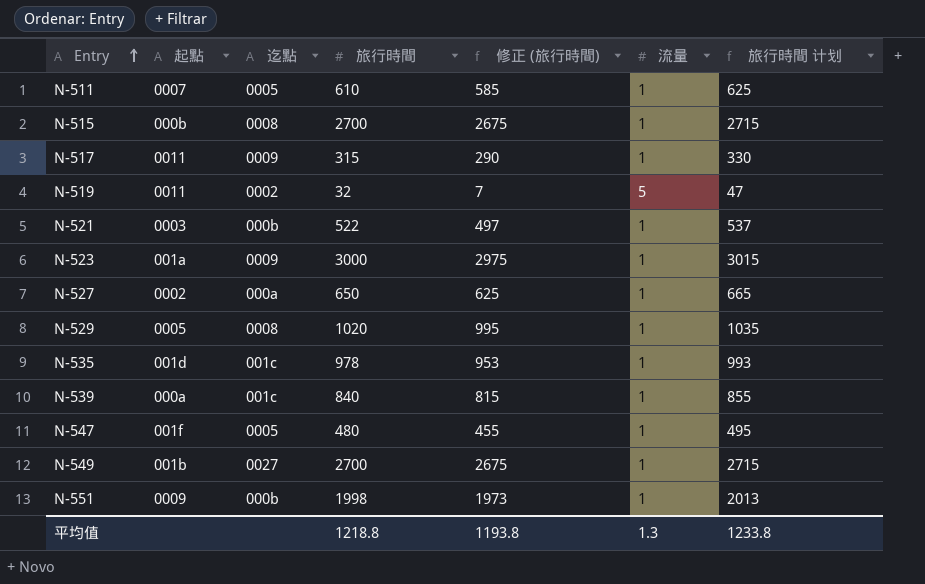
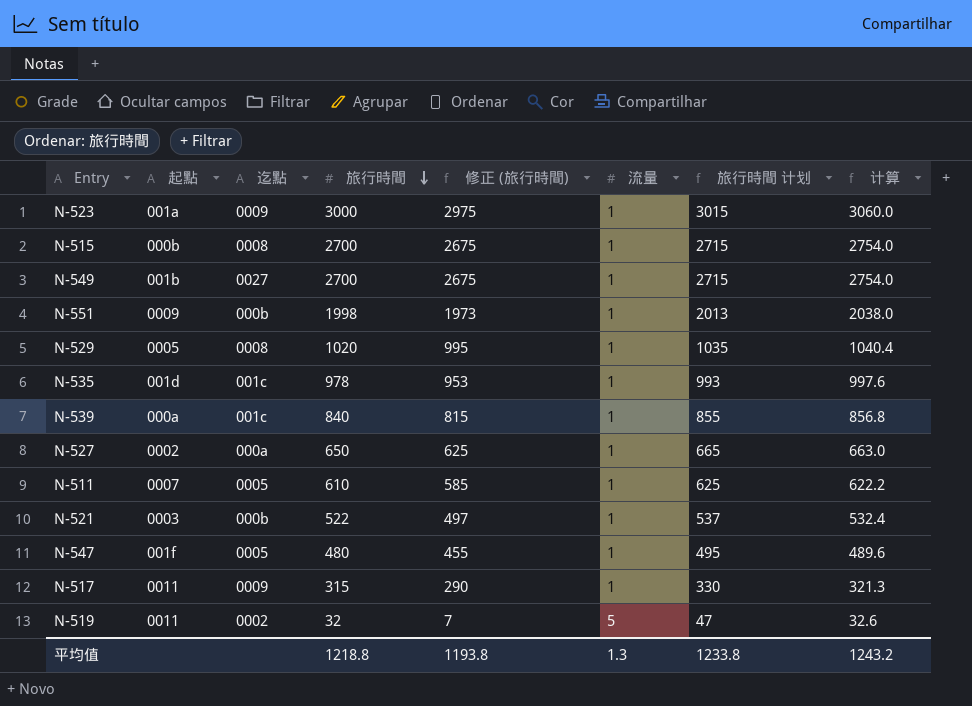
row order: Entry ascending -> 旅行時間 descending
column 计算 | formula: none -> [旅行時間] * 1.02

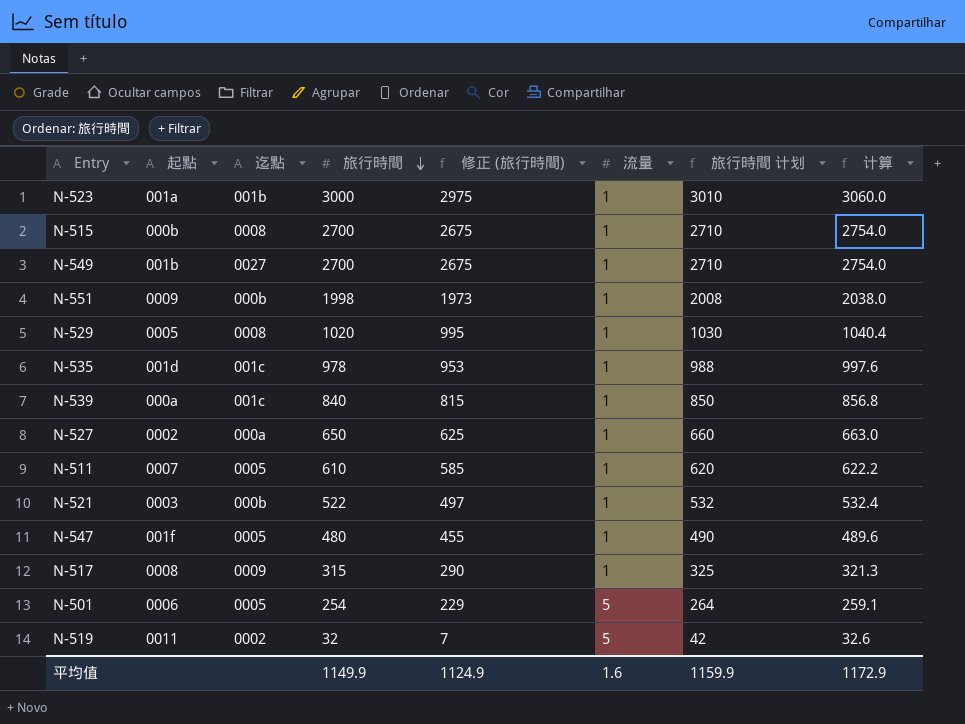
column 旅行時間 计划 | formula: [旅行時間] + 15 -> [旅行時間] + 10
N-523 | 迄點: 0009 -> 001b
N-517 | 起點: 0011 -> 0008
row N-501: none -> 0006 | 0005 | 254 | 229 | 5 | 264 | 259.1
平均值 | 旅行時間: 1218.8 -> 1149.9
平均值 | 修正 (旅行時間): 1193.8 -> 1124.9
平均值 | 流量: 1.3 -> 1.6
平均值 | 旅行時間 计划: 1233.8 -> 1159.9
平均值 | 计算: 1243.2 -> 1172.9

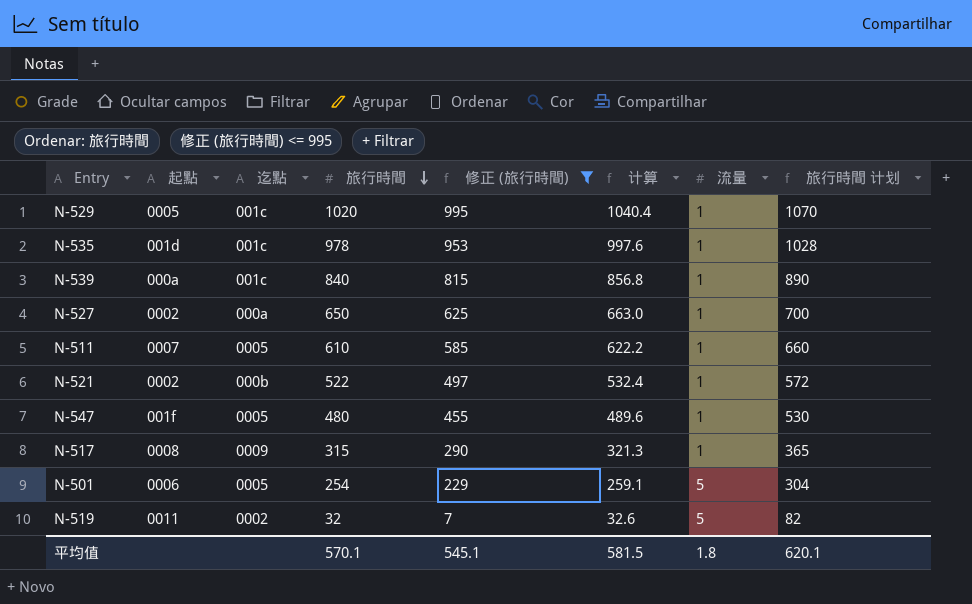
filter: none -> 修正 (旅行時間) <= 995
column 计算 | position: 8 -> 6
column 旅行時間 计划 | formula: [旅行時間] + 10 -> [旅行時間] + 50
N-529 | 迄點: 0008 -> 001c
N-521 | 起點: 0003 -> 0002
平均值 | 旅行時間: 1149.9 -> 570.1
平均值 | 修正 (旅行時間): 1124.9 -> 545.1
平均值 | 计算: 1172.9 -> 581.5
平均值 | 流量: 1.6 -> 1.8
平均值 | 旅行時間 计划: 1159.9 -> 620.1

